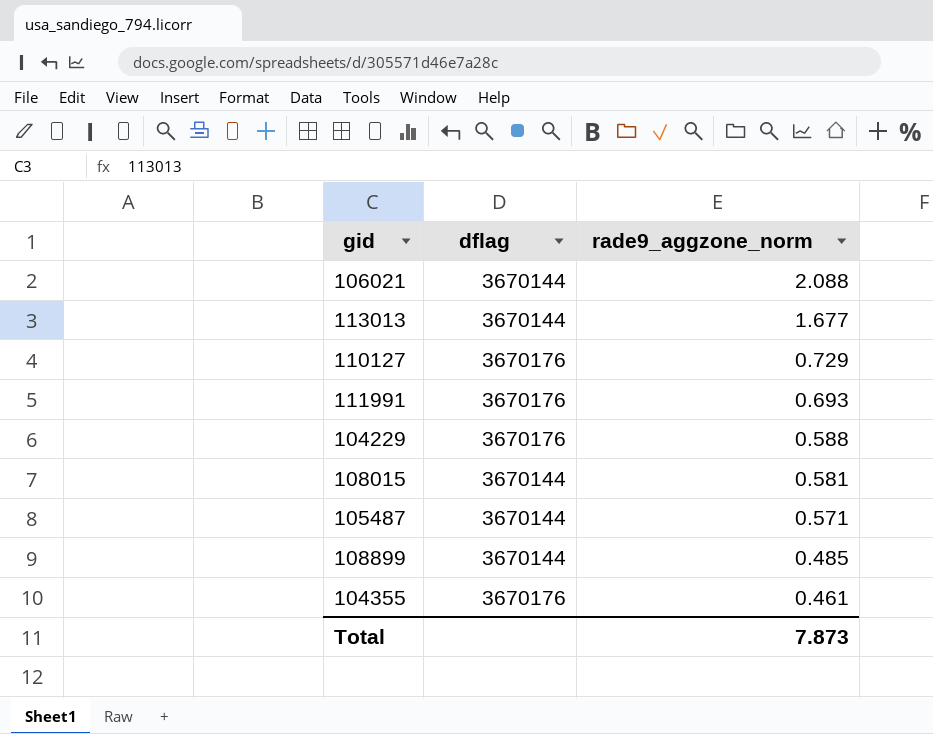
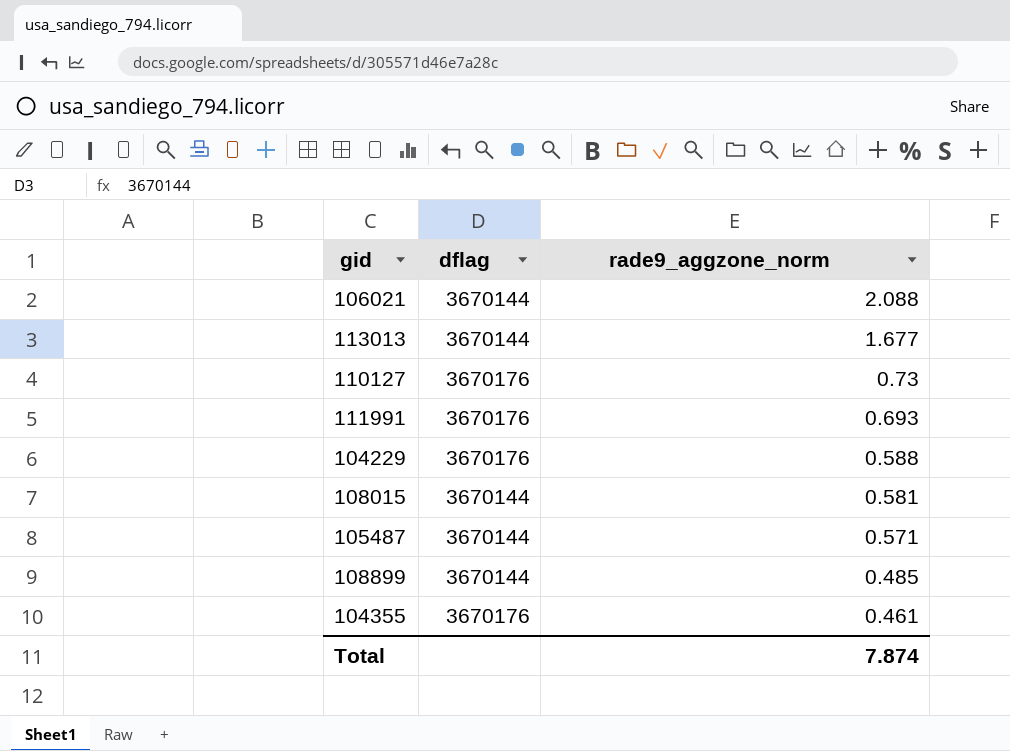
110127 | rade9_aggzone_norm: 0.729 -> 0.73
Total | rade9_aggzone_norm: 7.873 -> 7.874

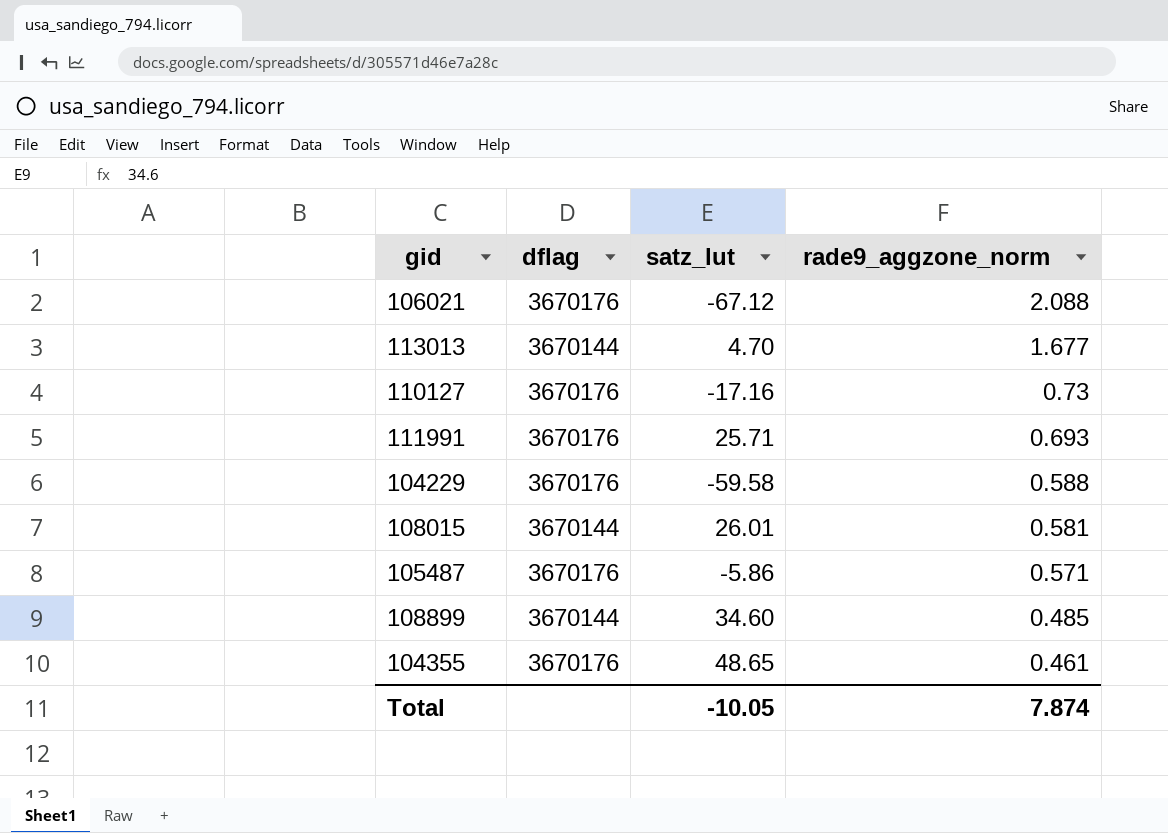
column satz_lut | position: none -> 3
106021 | dflag: 3670144 -> 3670176
105487 | dflag: 3670144 -> 3670176

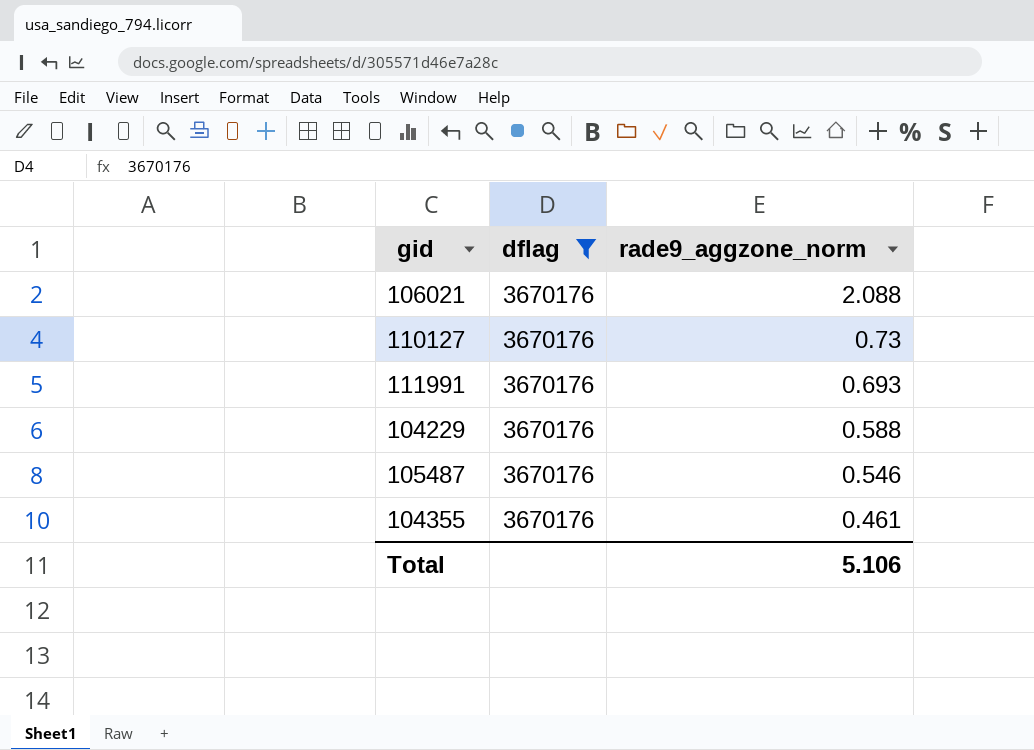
filter: none -> dflag = 3670176
column satz_lut | position: 3 -> none
105487 | rade9_aggzone_norm: 0.571 -> 0.546
Total | rade9_aggzone_norm: 7.874 -> 5.106

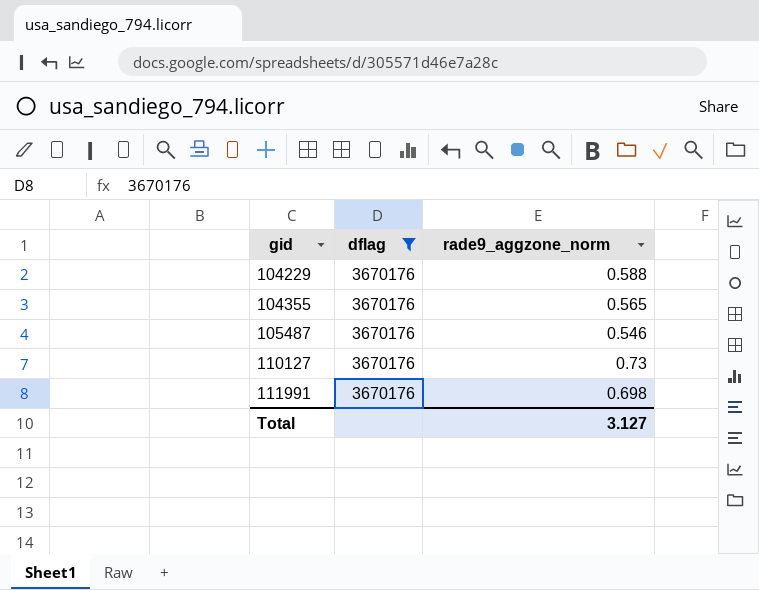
row order: rade9_aggzone_norm descending -> gid ascending
row 106021: 3670176 | 2.088 -> none
104355 | rade9_aggzone_norm: 0.461 -> 0.565
111991 | rade9_aggzone_norm: 0.693 -> 0.698
Total | rade9_aggzone_norm: 5.106 -> 3.127

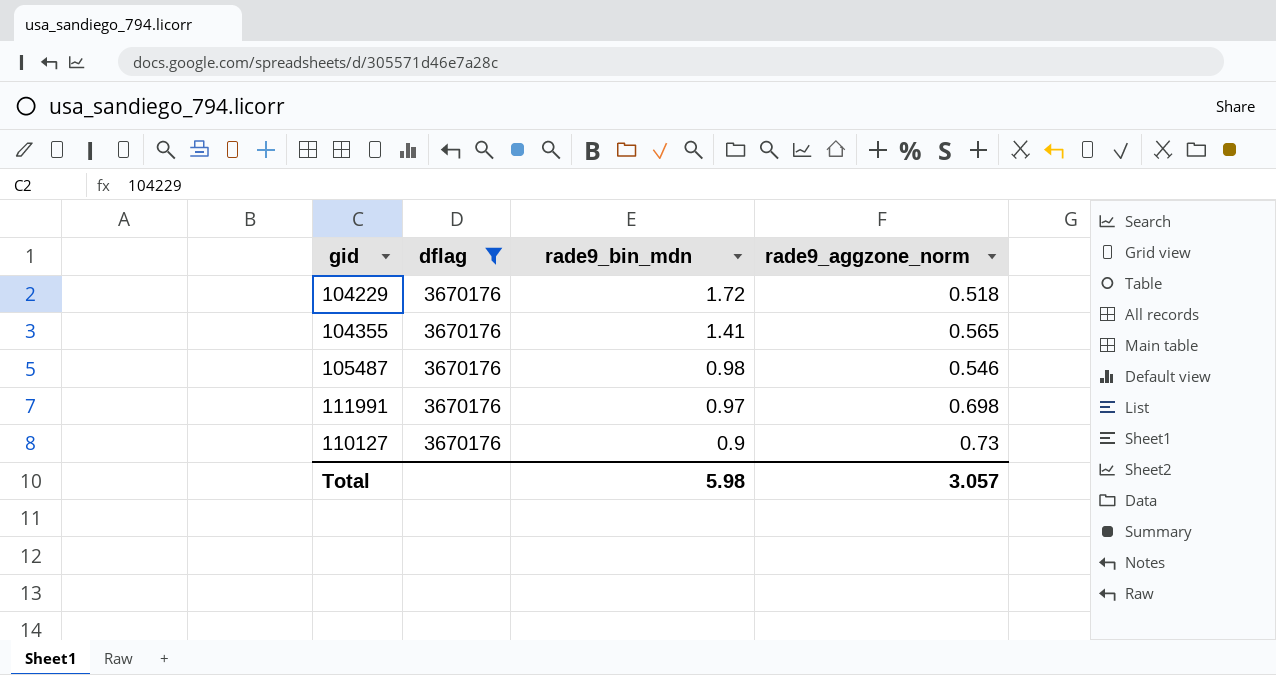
row order: gid ascending -> rade9_bin_mdn descending
column rade9_bin_mdn | position: none -> 3
104229 | rade9_aggzone_norm: 0.588 -> 0.518
Total | rade9_aggzone_norm: 3.127 -> 3.057

